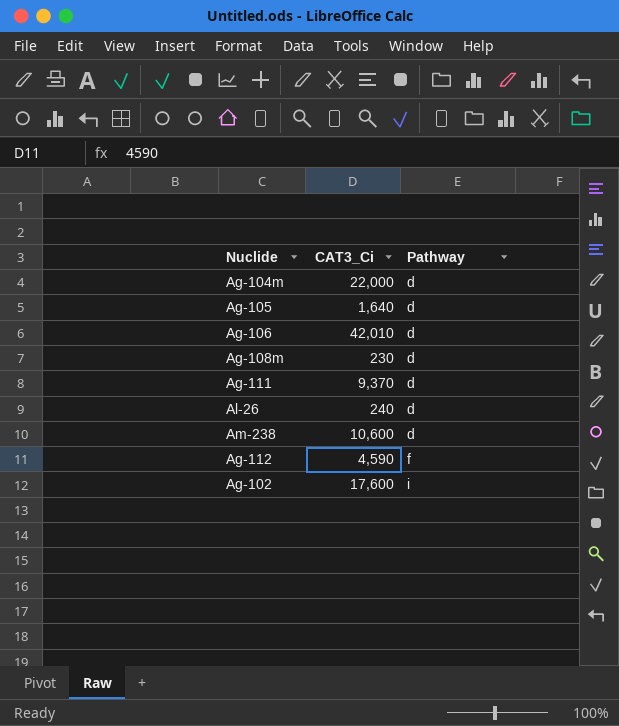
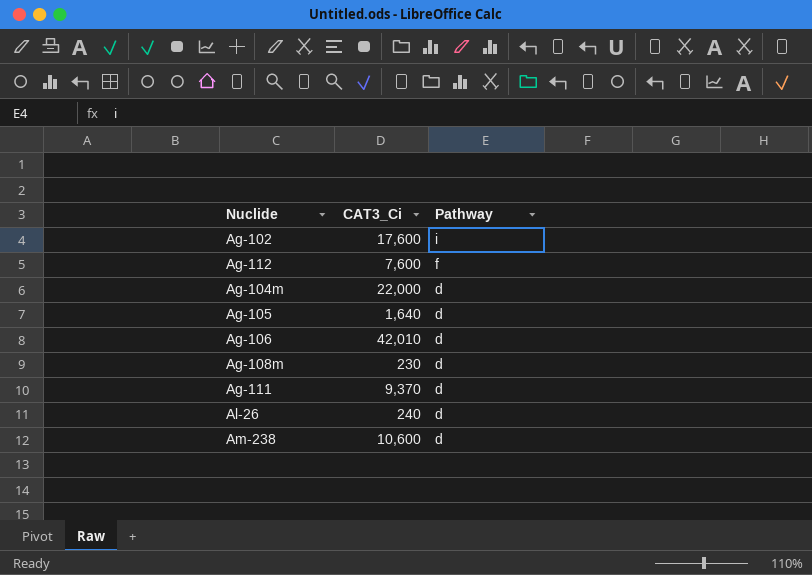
row order: Pathway ascending -> Pathway descending
Ag-112 | CAT3_Ci: 4,590 -> 7,600

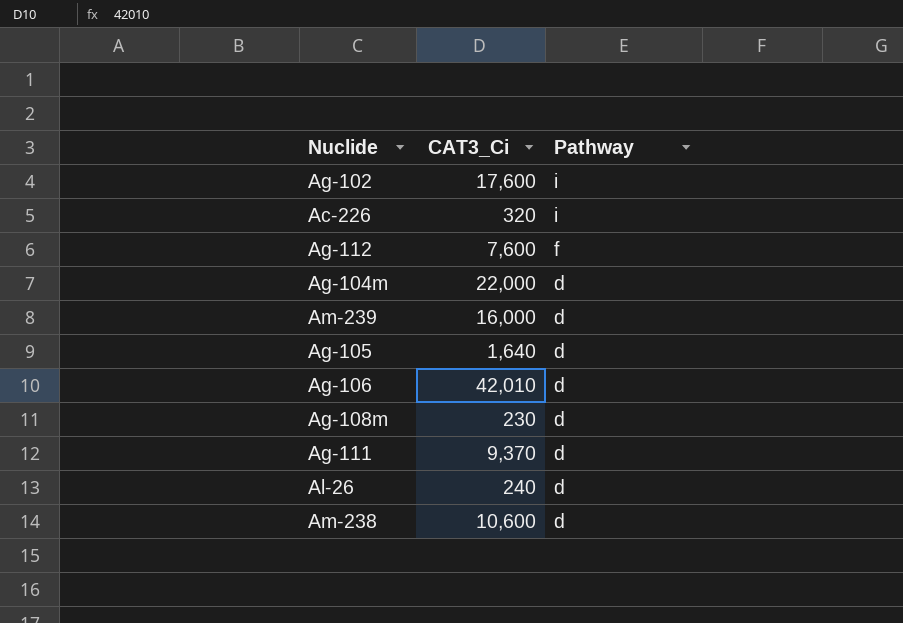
row Ac-226: none -> 320 | i
row Am-239: none -> 16,000 | d

